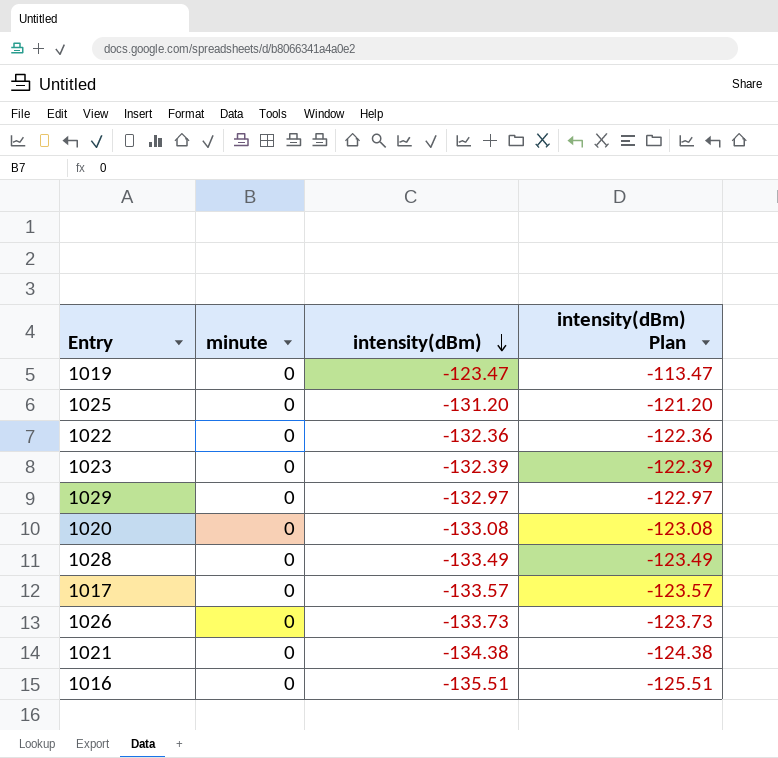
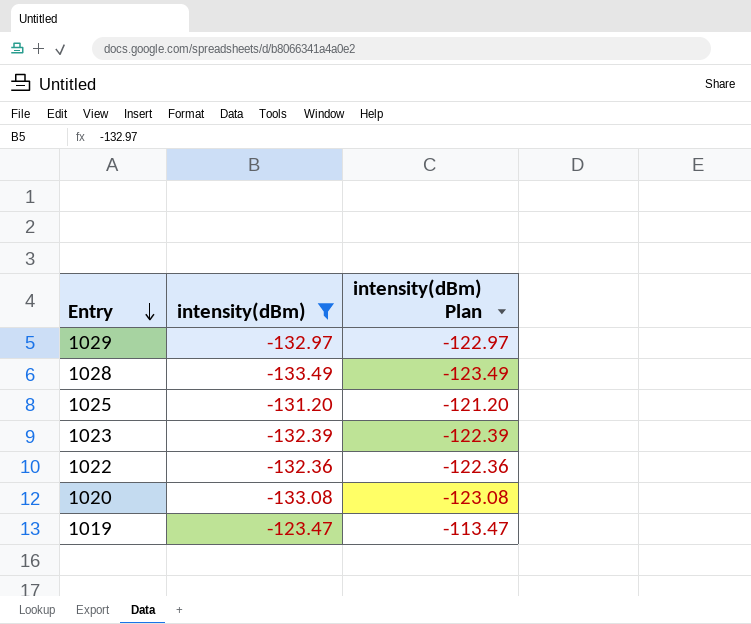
filter: none -> intensity(dBm) >= -133.49
row order: intensity(dBm) descending -> Entry descending
column minute | position: 2 -> none

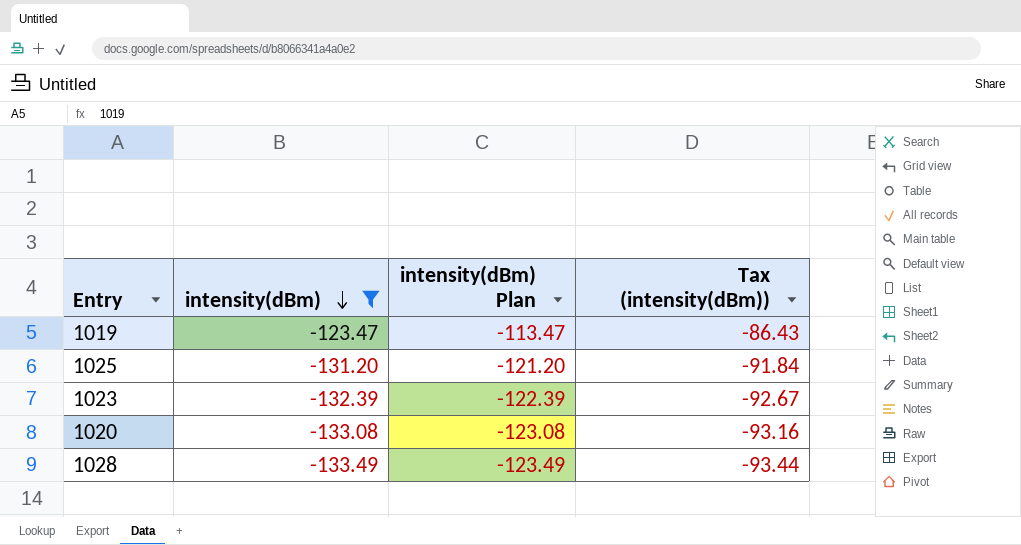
row order: Entry descending -> intensity(dBm) descending
column Tax (intensity(dBm)) | formula: none -> [intensity(dBm)] * 0.7
row 1029: -132.97 | -122.97 -> none
row 1022: -132.36 | -122.36 -> none

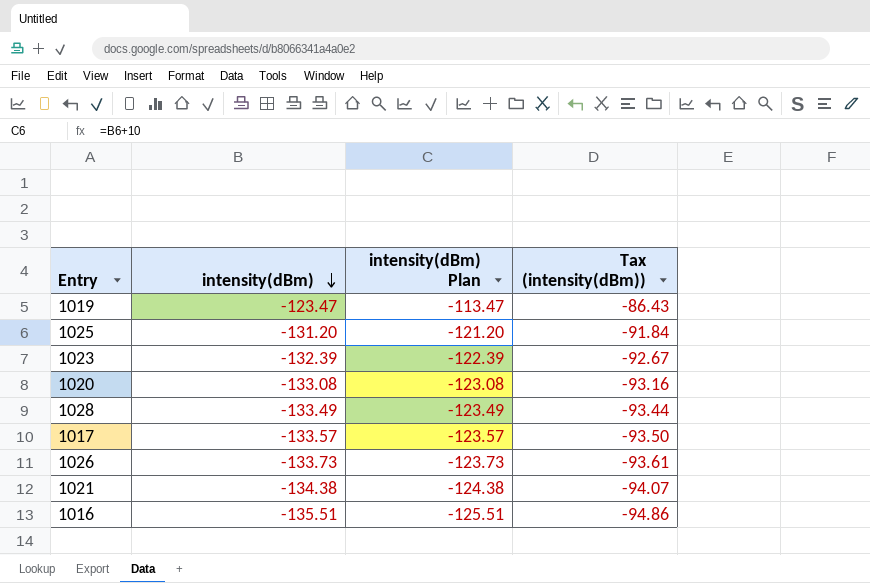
filter: intensity(dBm) >= -133.49 -> none

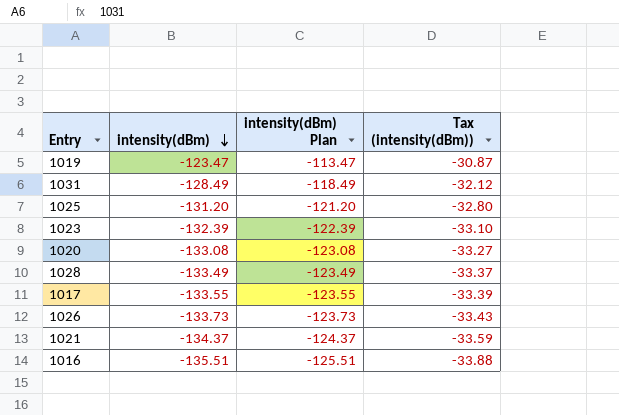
column Tax (intensity(dBm)) | formula: [intensity(dBm)] * 0.7 -> [intensity(dBm)] * 0.25
row 1031: none -> -128.49 | -118.49 | -32.12
1017 | intensity(dBm): -133.57 -> -133.55
1017 | intensity(dBm) Plan: -123.57 -> -123.55
1021 | intensity(dBm): -134.38 -> -134.37
1021 | intensity(dBm) Plan: -124.38 -> -124.37

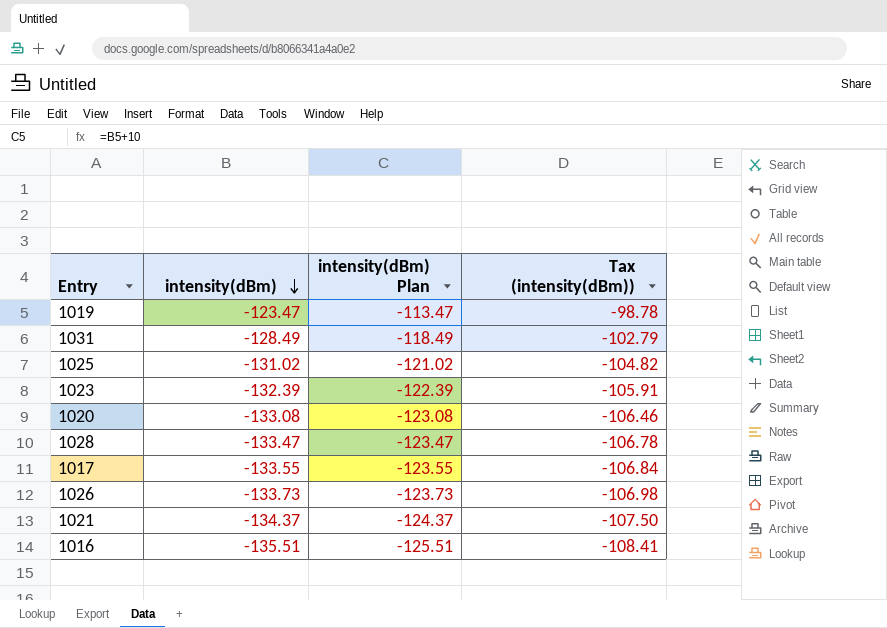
column Tax (intensity(dBm)) | formula: [intensity(dBm)] * 0.25 -> [intensity(dBm)] * 0.8
1025 | intensity(dBm): -131.20 -> -131.02
1025 | intensity(dBm) Plan: -121.20 -> -121.02
1028 | intensity(dBm): -133.49 -> -133.47
1028 | intensity(dBm) Plan: -123.49 -> -123.47

